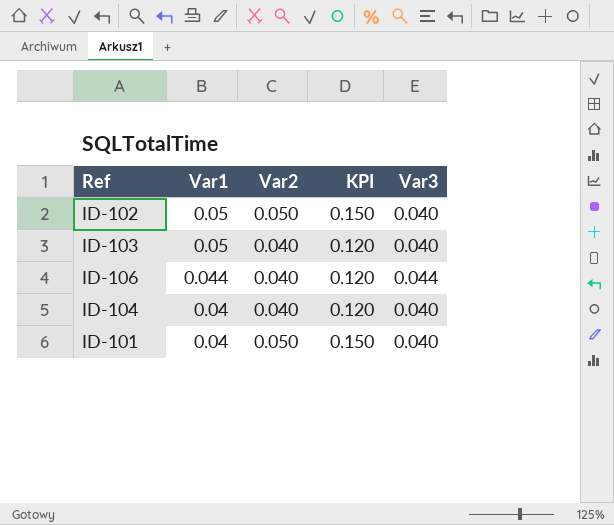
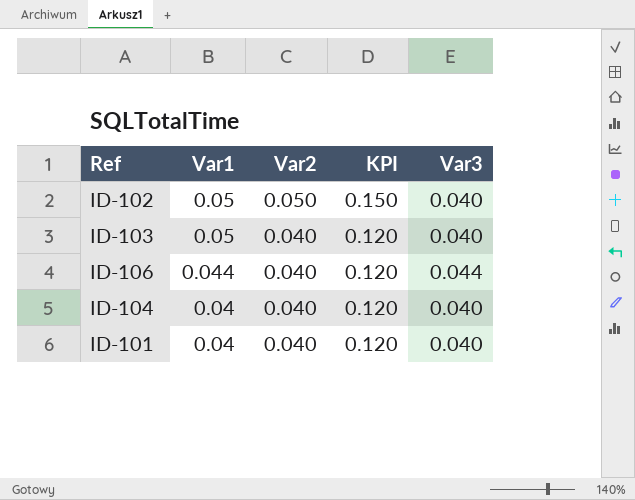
ID-101 | Var2: 0.050 -> 0.040
ID-101 | KPI: 0.150 -> 0.120

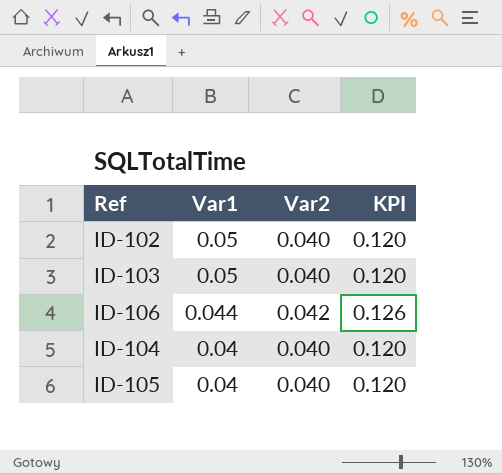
column Var3 | position: 5 -> none
row ID-101: 0.04 | 0.040 | 0.120 | 0.040 -> none
ID-102 | Var2: 0.050 -> 0.040
ID-102 | KPI: 0.150 -> 0.120
ID-106 | Var2: 0.040 -> 0.042
ID-106 | KPI: 0.120 -> 0.126
row ID-105: none -> 0.04 | 0.040 | 0.120

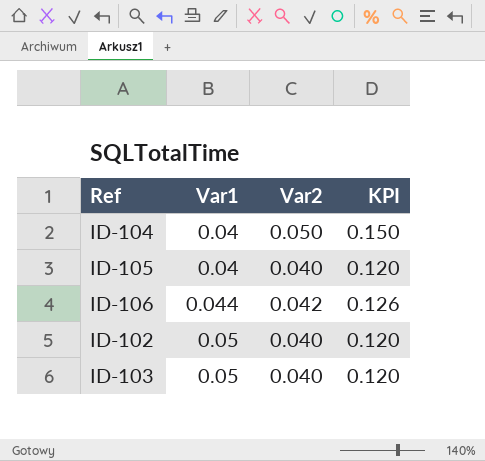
row order: Var1 descending -> Var1 ascending
ID-104 | Var2: 0.040 -> 0.050
ID-104 | KPI: 0.120 -> 0.150

